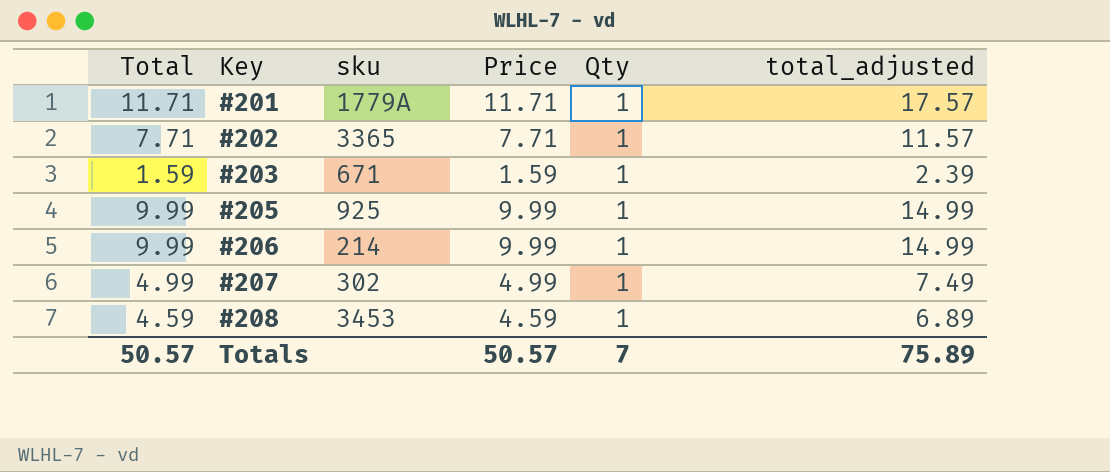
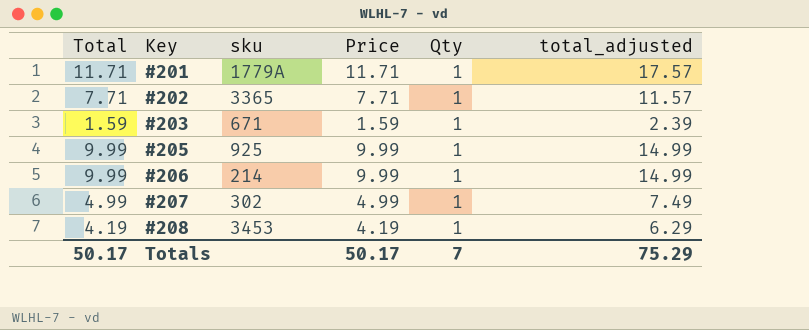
#208 | Total: 4.59 -> 4.19
#208 | Price: 4.59 -> 4.19
#208 | total_adjusted: 6.89 -> 6.29
Totals | Total: 50.57 -> 50.17
Totals | Price: 50.57 -> 50.17
Totals | total_adjusted: 75.89 -> 75.29

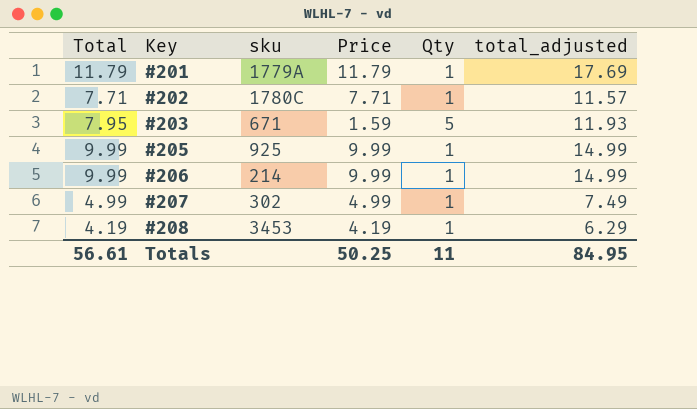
#201 | Total: 11.71 -> 11.79
#201 | Price: 11.71 -> 11.79
#201 | total_adjusted: 17.57 -> 17.69
#202 | sku: 3365 -> 1780C
#203 | Total: 1.59 -> 7.95
#203 | Qty: 1 -> 5
#203 | total_adjusted: 2.39 -> 11.93
Totals | Total: 50.17 -> 56.61
Totals | Price: 50.17 -> 50.25
Totals | Qty: 7 -> 11
Totals | total_adjusted: 75.29 -> 84.95

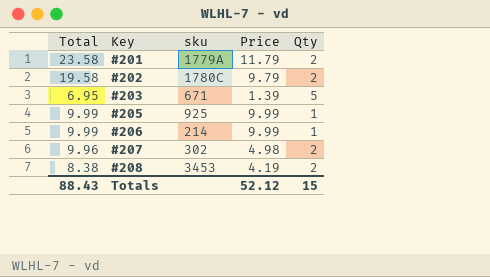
column total_adjusted | formula: [Total] * 1.5 -> none
#201 | Total: 11.79 -> 23.58
#201 | Qty: 1 -> 2
#202 | Total: 7.71 -> 19.58
#202 | Price: 7.71 -> 9.79
#202 | Qty: 1 -> 2
#203 | Total: 7.95 -> 6.95
#203 | Price: 1.59 -> 1.39
#207 | Total: 4.99 -> 9.96
#207 | Price: 4.99 -> 4.98
#207 | Qty: 1 -> 2
#208 | Total: 4.19 -> 8.38
#208 | Qty: 1 -> 2
Totals | Total: 56.61 -> 88.43
Totals | Price: 50.25 -> 52.12
Totals | Qty: 11 -> 15

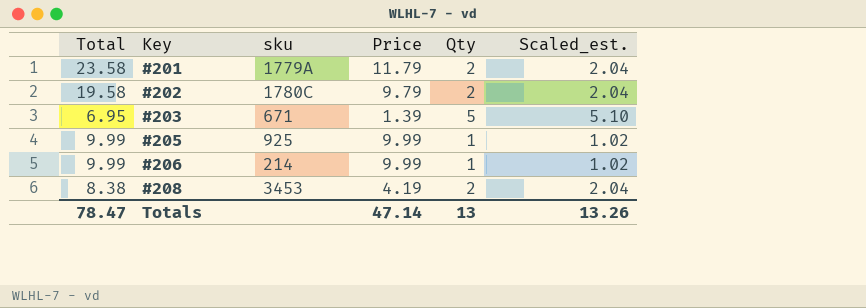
column Scaled_est. | formula: none -> [Qty] * 1.02
row #207: 9.96 | 302 | 4.98 | 2 -> none
Totals | Total: 88.43 -> 78.47
Totals | Price: 52.12 -> 47.14
Totals | Qty: 15 -> 13

